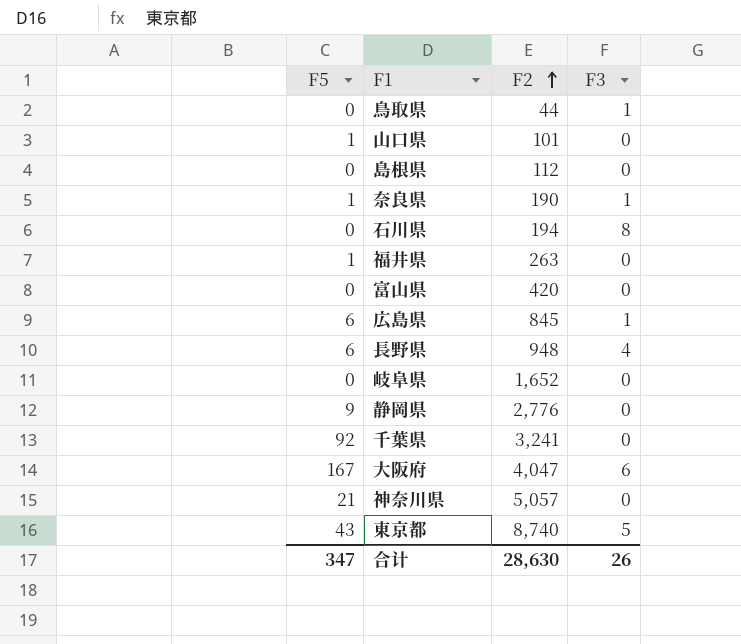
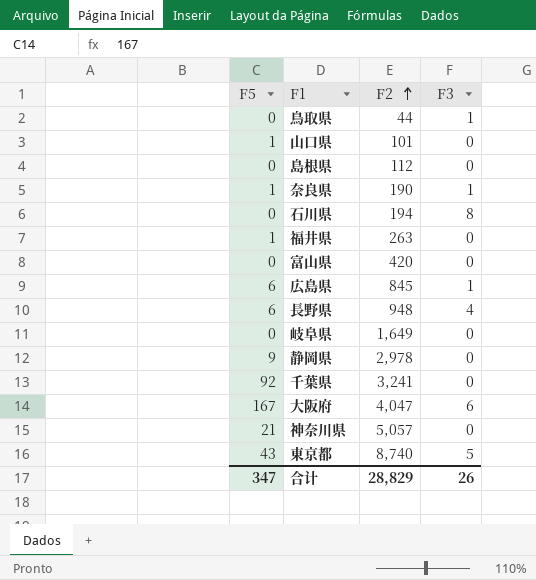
岐阜県 | F2: 1,652 -> 1,649
静岡県 | F2: 2,776 -> 2,978
合计 | F2: 28,630 -> 28,829

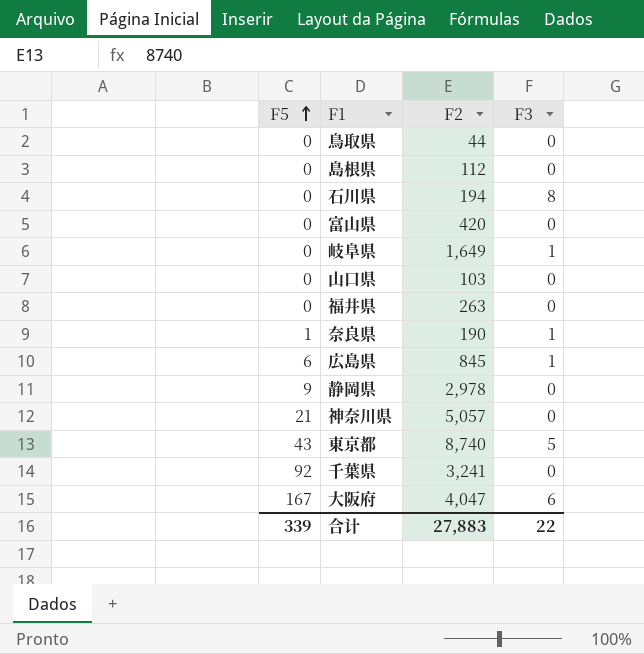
row order: F2 ascending -> F5 ascending
row 長野県: 6 | 948 | 4 -> none
鳥取県 | F3: 1 -> 0
岐阜県 | F3: 0 -> 1
山口県 | F5: 1 -> 0
山口県 | F2: 101 -> 103
福井県 | F5: 1 -> 0
合计 | F5: 347 -> 339
合计 | F2: 28,829 -> 27,883
合计 | F3: 26 -> 22

